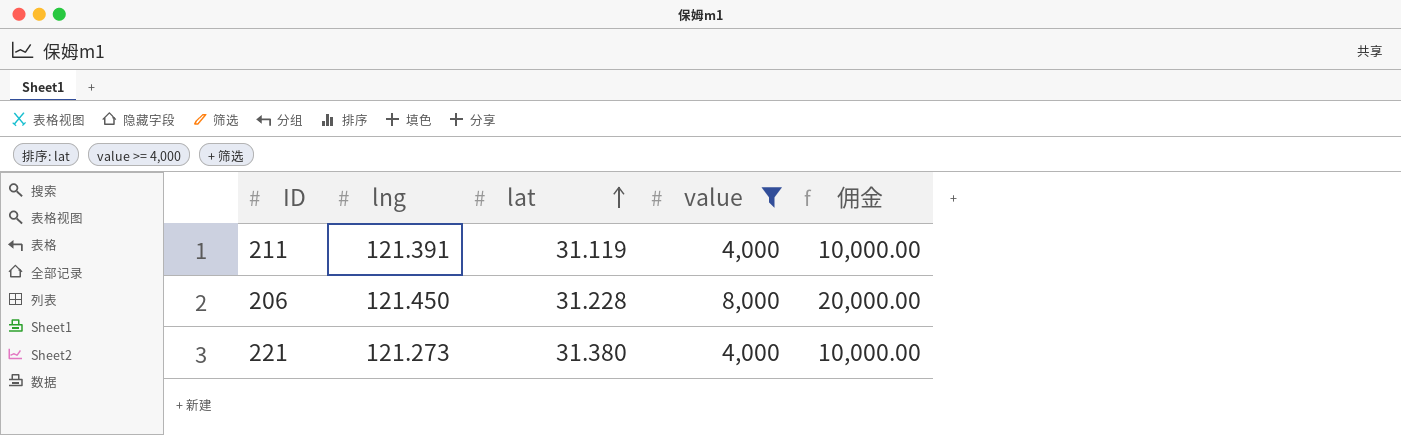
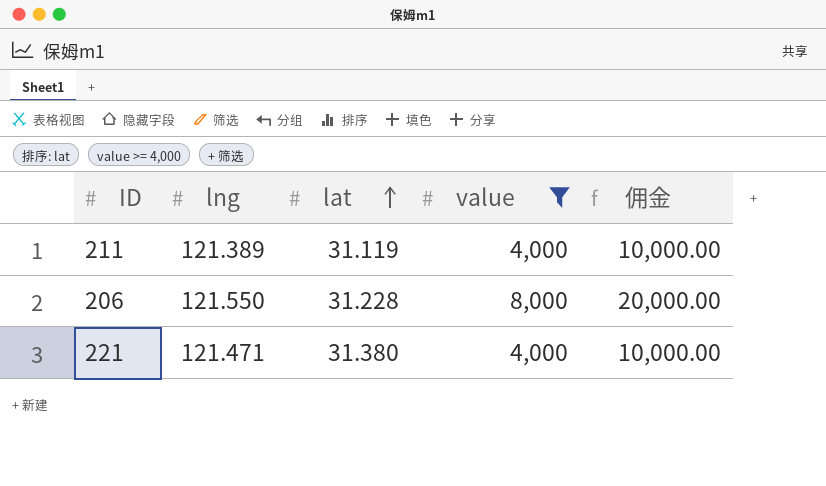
211 | lng: 121.391 -> 121.389
206 | lng: 121.450 -> 121.550
221 | lng: 121.273 -> 121.471

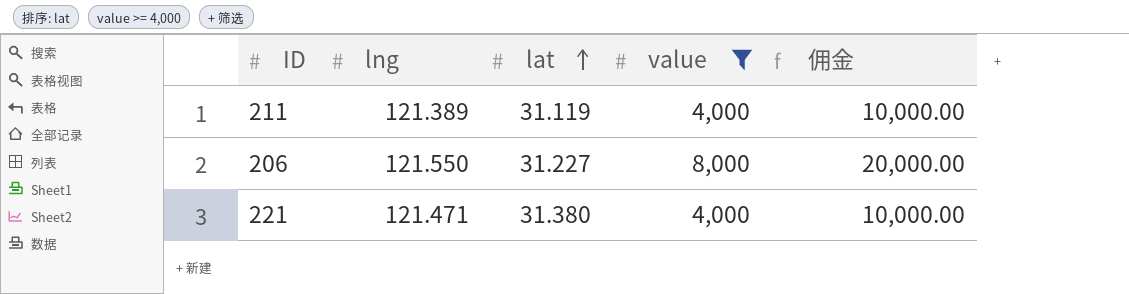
206 | lat: 31.228 -> 31.227

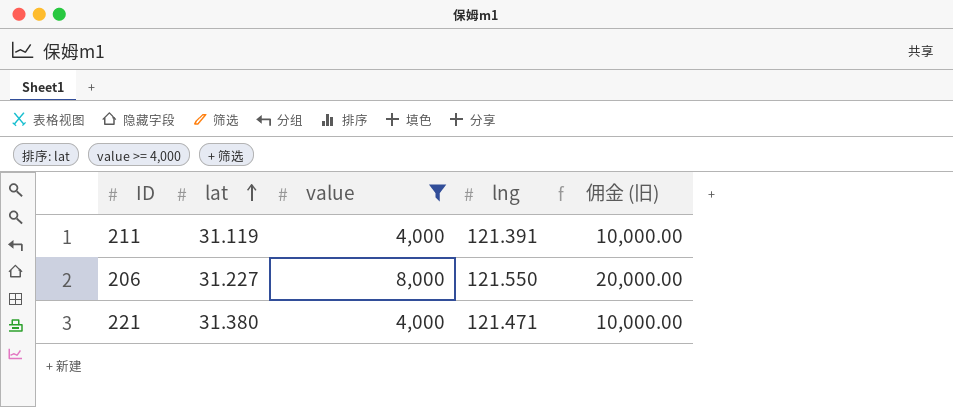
column lng | position: 2 -> 4
column name: 佣金 -> 佣金 (旧)
211 | lng: 121.389 -> 121.391

